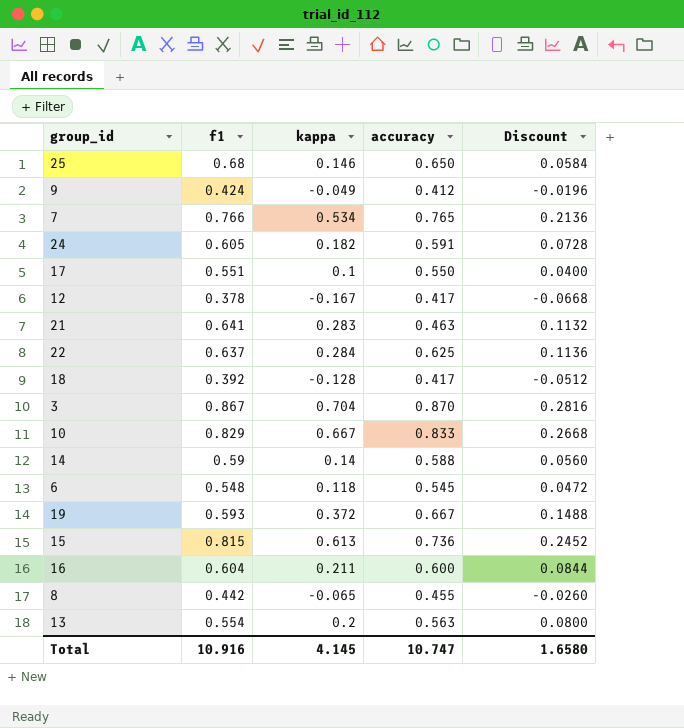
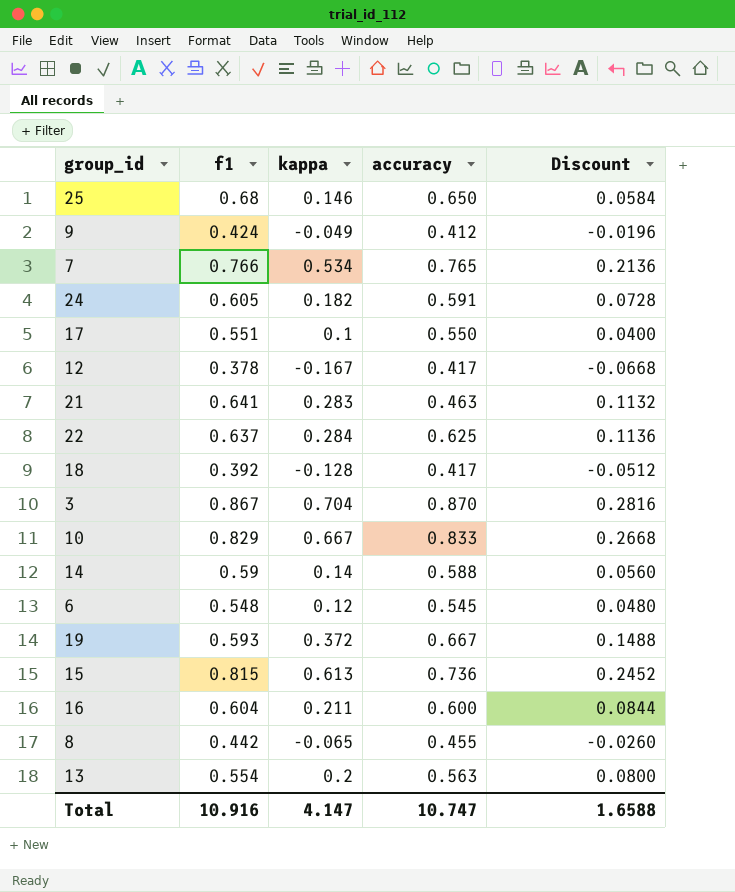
6 | kappa: 0.118 -> 0.12
6 | Discount: 0.0472 -> 0.0480
Total | kappa: 4.145 -> 4.147
Total | Discount: 1.6580 -> 1.6588

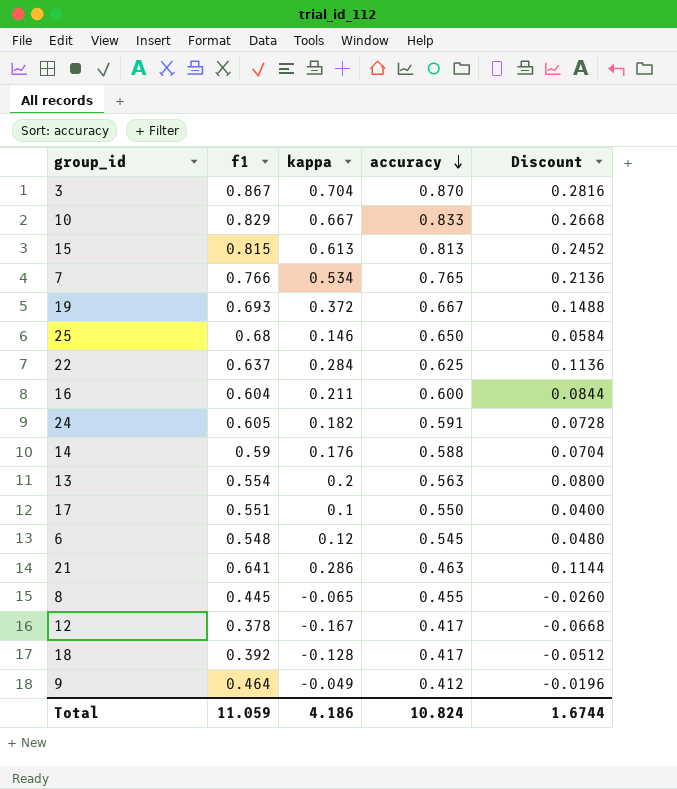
row order: none -> accuracy descending
15 | accuracy: 0.736 -> 0.813
19 | f1: 0.593 -> 0.693
14 | kappa: 0.14 -> 0.176
14 | Discount: 0.0560 -> 0.0704
21 | kappa: 0.283 -> 0.286
21 | Discount: 0.1132 -> 0.1144
8 | f1: 0.442 -> 0.445
9 | f1: 0.424 -> 0.464
Total | f1: 10.916 -> 11.059
Total | kappa: 4.147 -> 4.186
Total | accuracy: 10.747 -> 10.824
Total | Discount: 1.6588 -> 1.6744

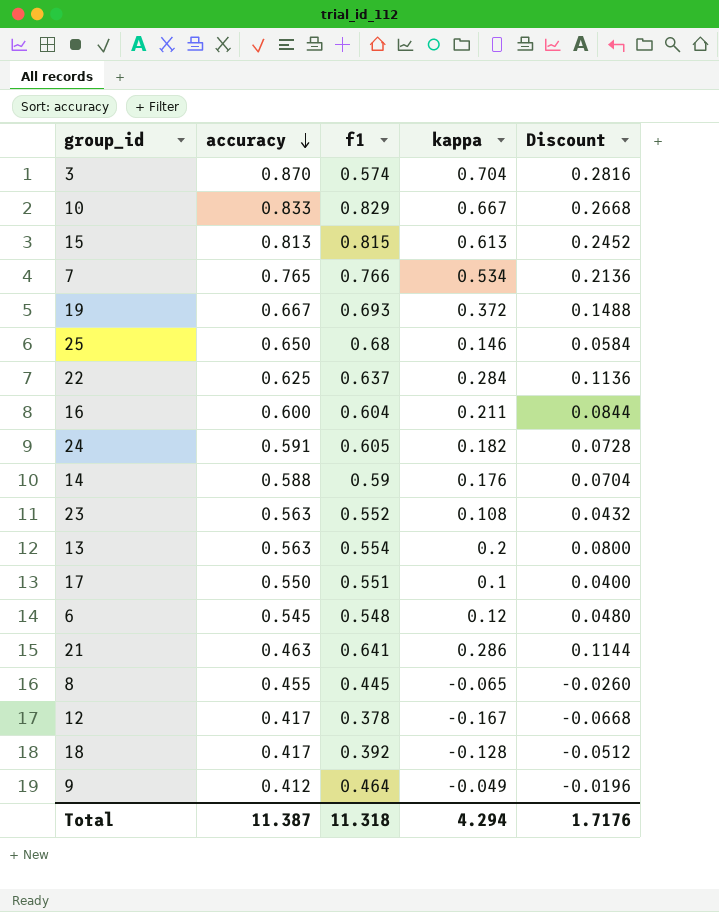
column accuracy | position: 4 -> 2
3 | f1: 0.867 -> 0.574
row 23: none -> 0.563 | 0.552 | 0.108 | 0.0432
Total | accuracy: 10.824 -> 11.387
Total | f1: 11.059 -> 11.318
Total | kappa: 4.186 -> 4.294
Total | Discount: 1.6744 -> 1.7176

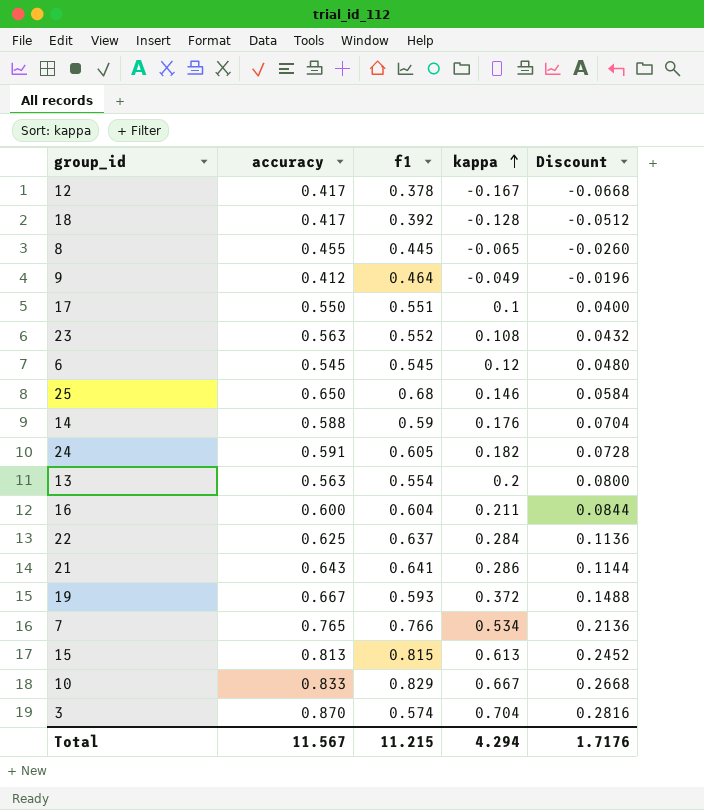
row order: accuracy descending -> kappa ascending
6 | f1: 0.548 -> 0.545
21 | accuracy: 0.463 -> 0.643
19 | f1: 0.693 -> 0.593
Total | accuracy: 11.387 -> 11.567
Total | f1: 11.318 -> 11.215

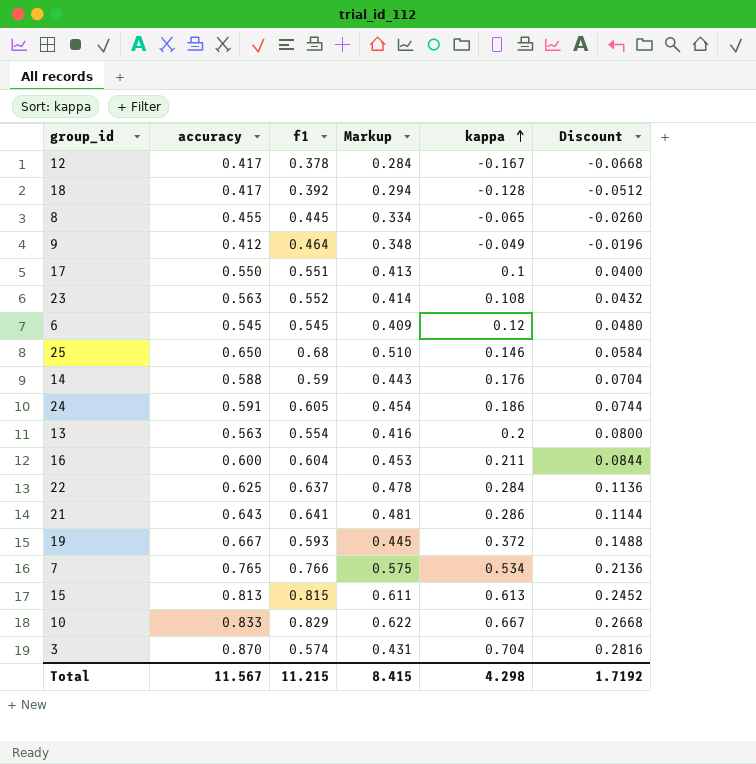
column Markup | formula: none -> [f1] * 0.75
24 | kappa: 0.182 -> 0.186
24 | Discount: 0.0728 -> 0.0744
Total | kappa: 4.294 -> 4.298
Total | Discount: 1.7176 -> 1.7192

